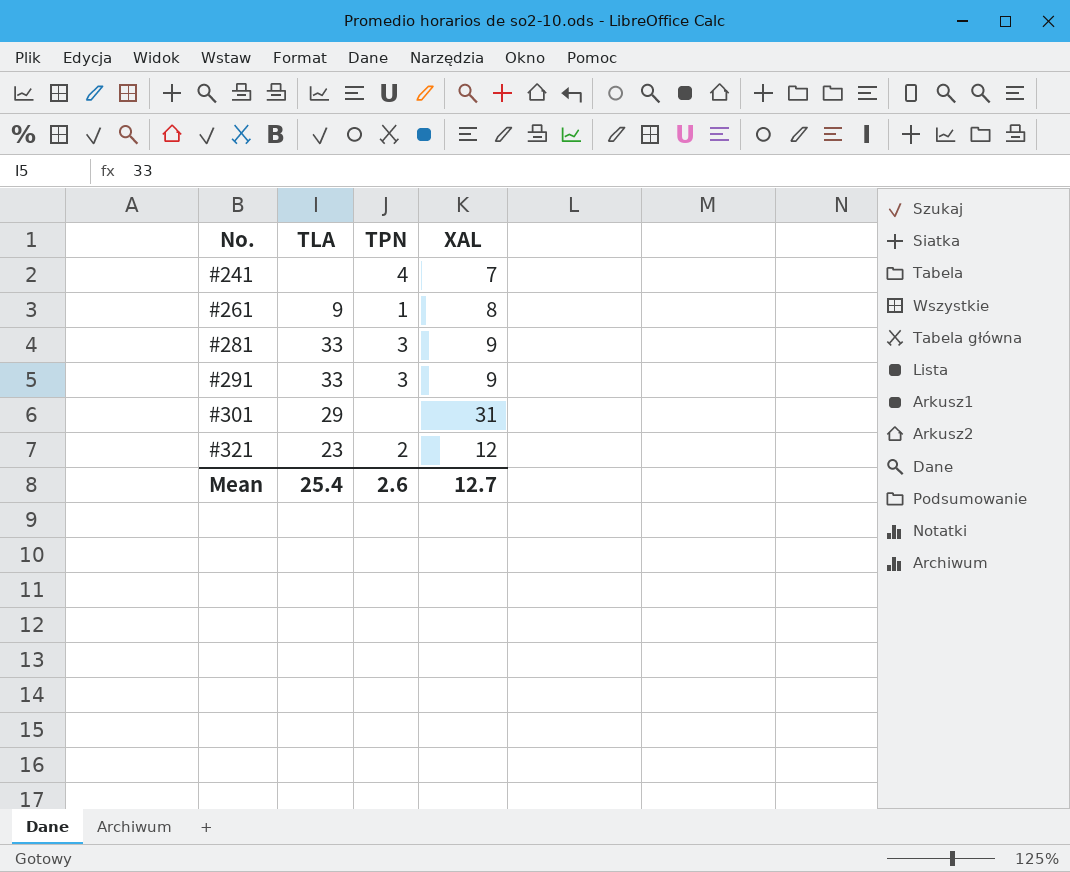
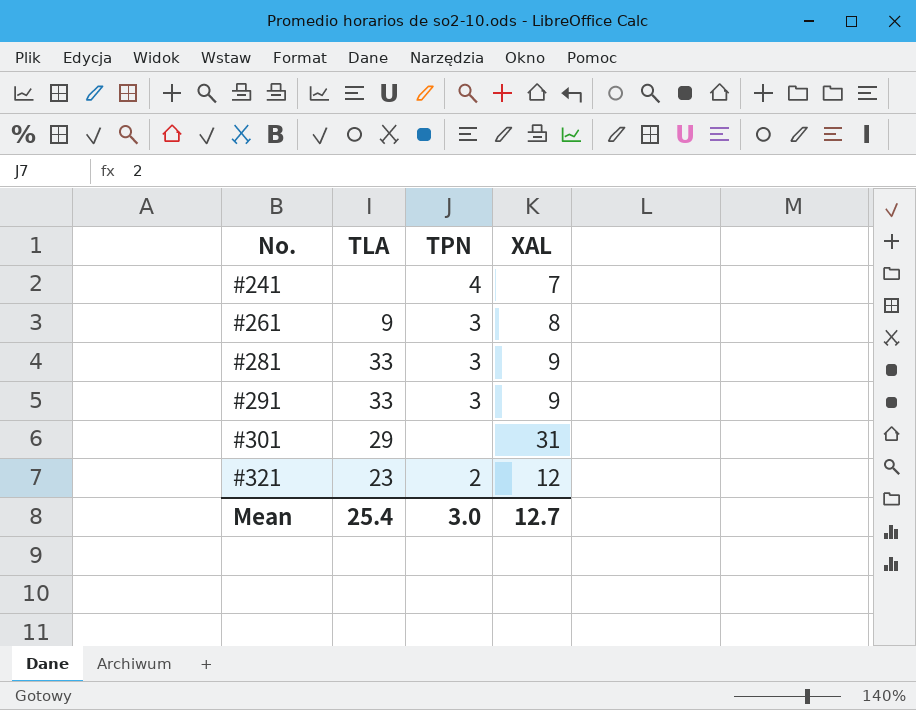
#261 | TPN: 1 -> 3
Mean | TPN: 2.6 -> 3.0

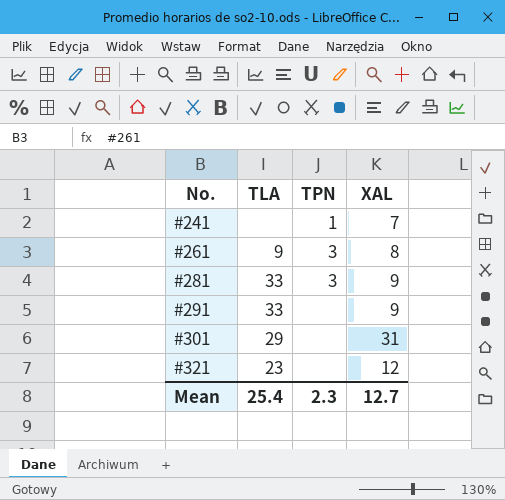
#241 | TPN: 4 -> 1
#291 | TPN: 3 -> none
#321 | TPN: 2 -> none
Mean | TPN: 3.0 -> 2.3

